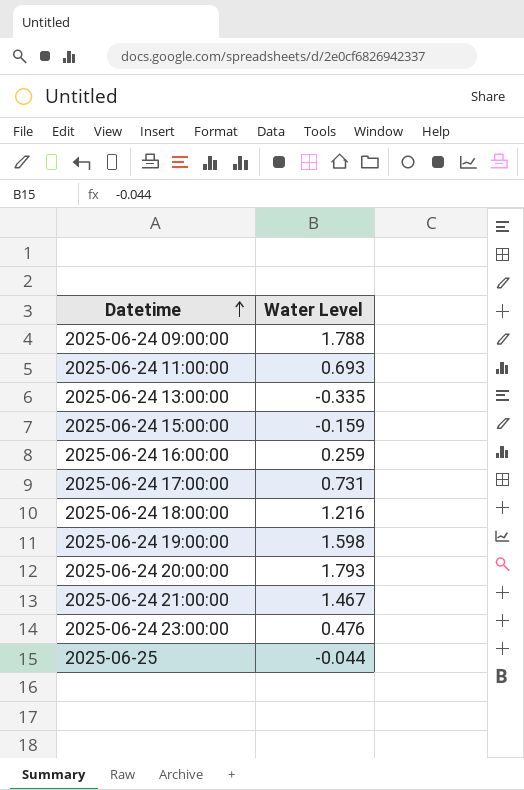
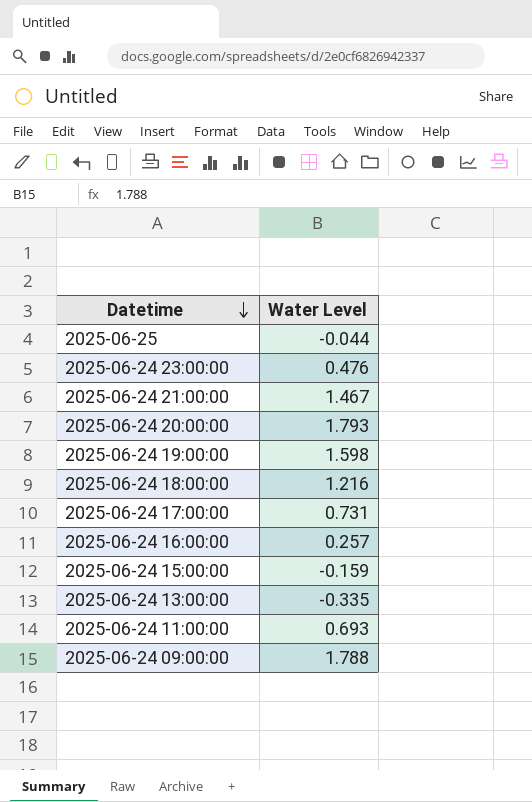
row order: Datetime ascending -> Datetime descending
2025-06-24 16:00:00 | Water Level: 0.259 -> 0.257

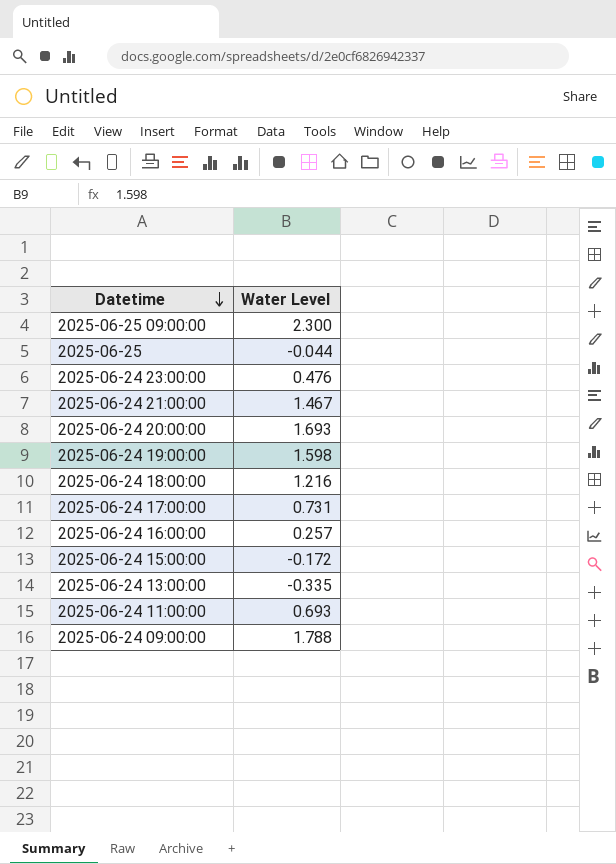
row 2025-06-25 09:00:00: none -> 2.300
2025-06-24 20:00:00 | Water Level: 1.793 -> 1.693
2025-06-24 15:00:00 | Water Level: -0.159 -> -0.172

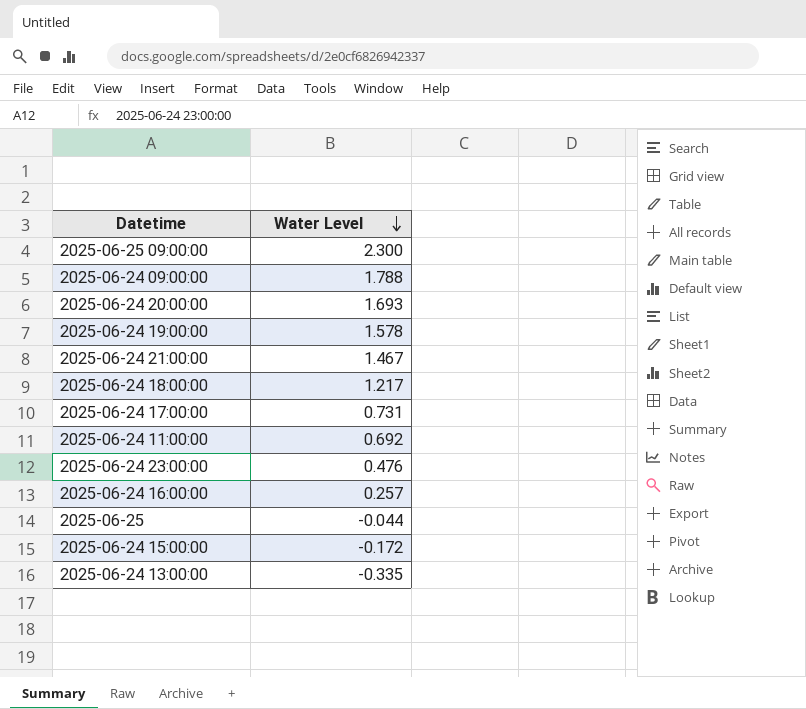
row order: Datetime descending -> Water Level descending
2025-06-24 19:00:00 | Water Level: 1.598 -> 1.578
2025-06-24 18:00:00 | Water Level: 1.216 -> 1.217
2025-06-24 11:00:00 | Water Level: 0.693 -> 0.692

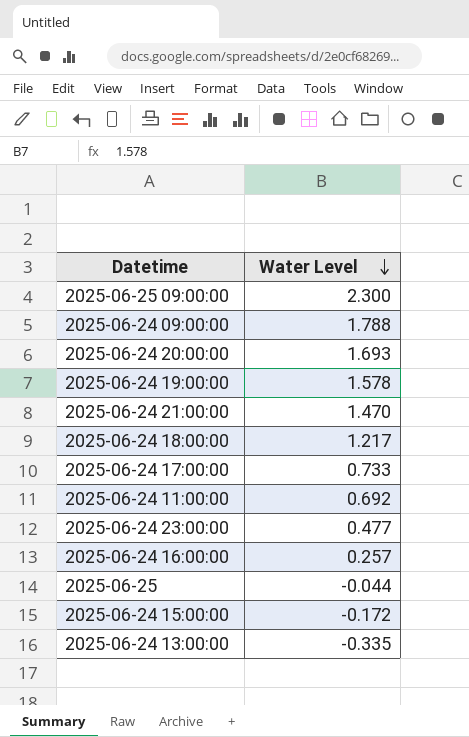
2025-06-24 21:00:00 | Water Level: 1.467 -> 1.470
2025-06-24 17:00:00 | Water Level: 0.731 -> 0.733
2025-06-24 23:00:00 | Water Level: 0.476 -> 0.477

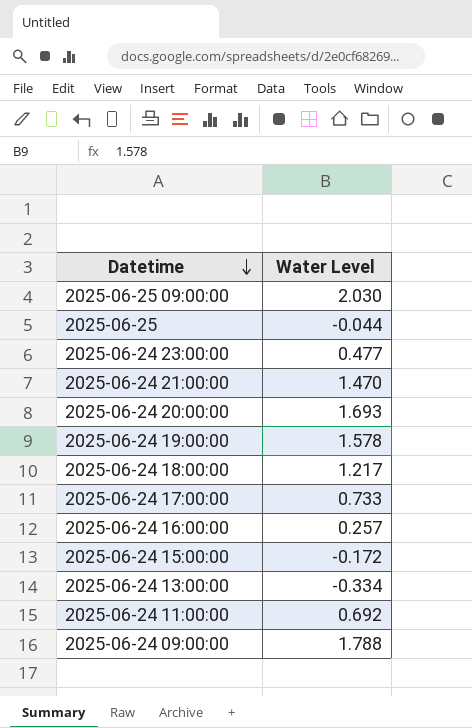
row order: Water Level descending -> Datetime descending
2025-06-25 09:00:00 | Water Level: 2.300 -> 2.030
2025-06-24 13:00:00 | Water Level: -0.335 -> -0.334

